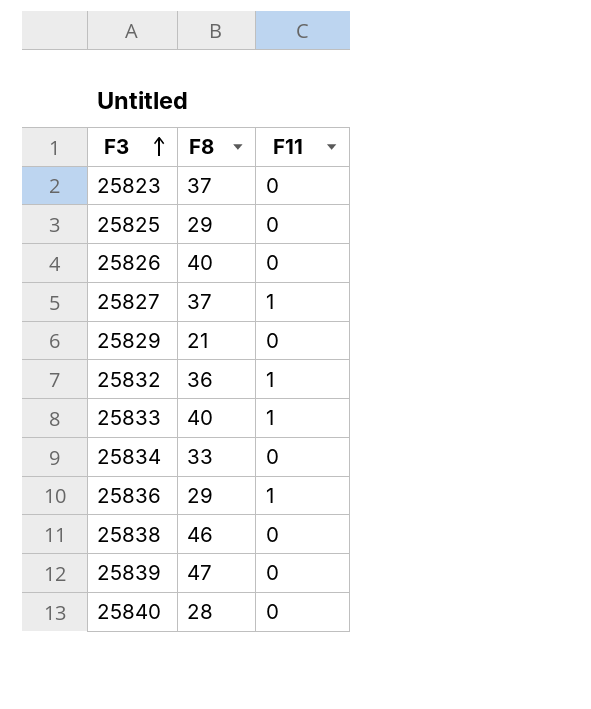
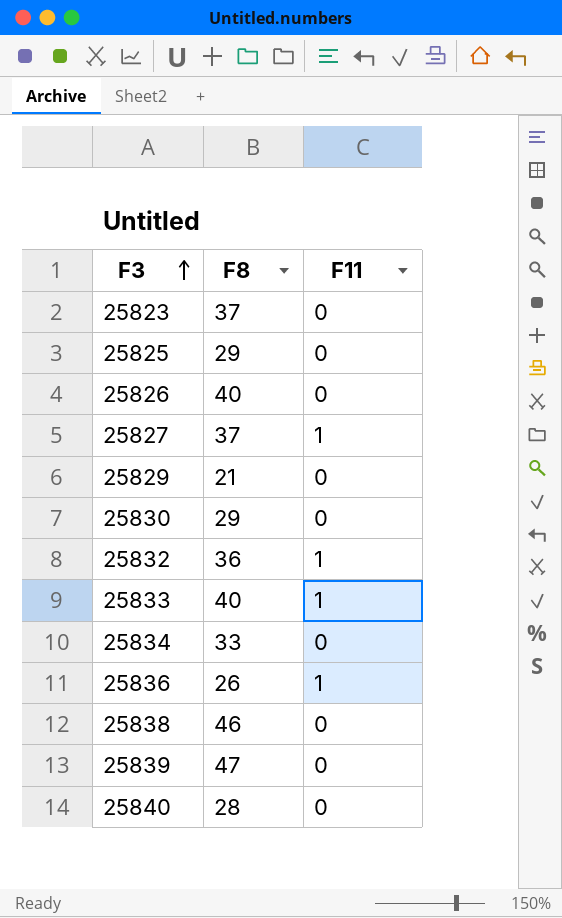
row 25830: none -> 29 | 0
25836 | F8: 29 -> 26

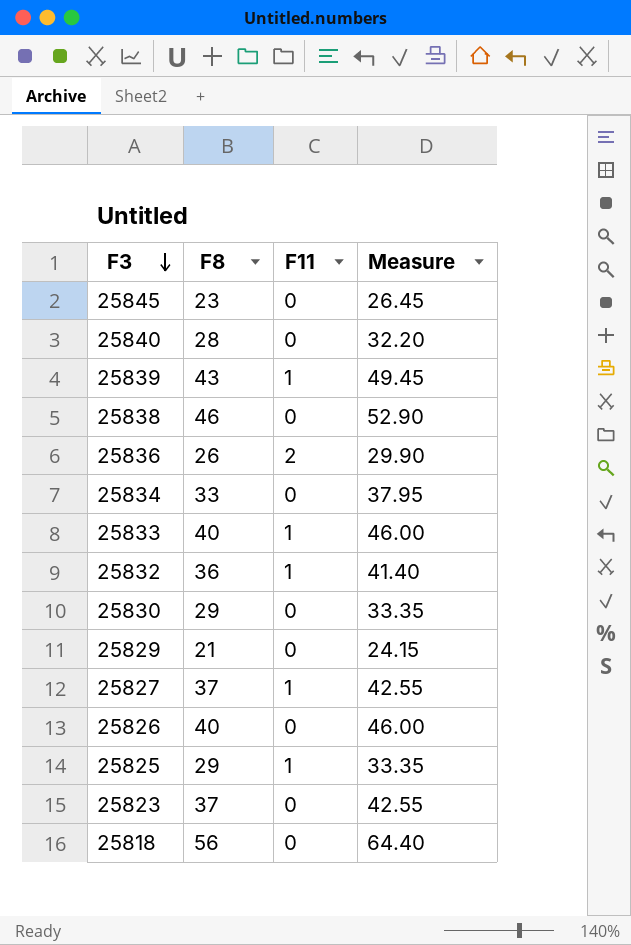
row order: F3 ascending -> F3 descending
column Measure | formula: none -> [F8] * 1.15
row 25845: none -> 23 | 0 | 26.45
25839 | F8: 47 -> 43
25839 | F11: 0 -> 1
25836 | F11: 1 -> 2
25825 | F11: 0 -> 1
row 25818: none -> 56 | 0 | 64.40

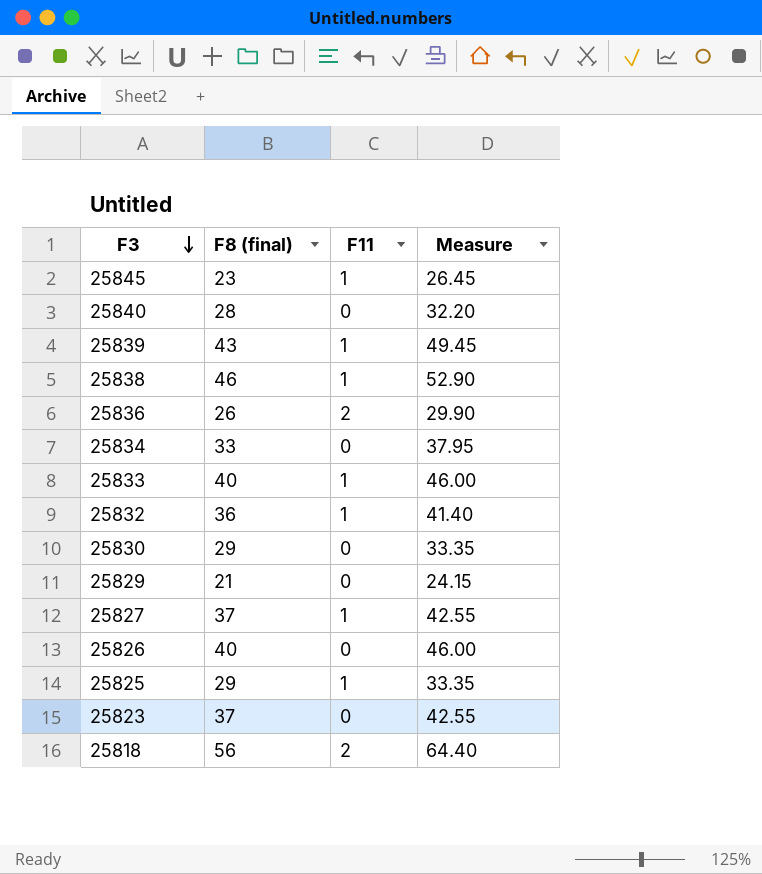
column name: F8 -> F8 (final)
25845 | F11: 0 -> 1
25838 | F11: 0 -> 1
25818 | F11: 0 -> 2

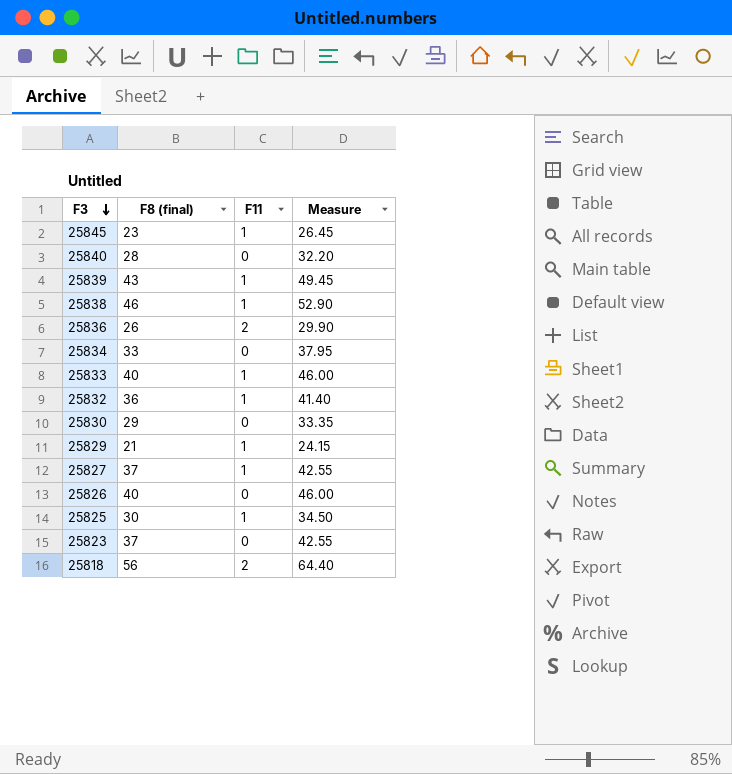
25829 | F11: 0 -> 1
25825 | F8 (final): 29 -> 30
25825 | Measure: 33.35 -> 34.50

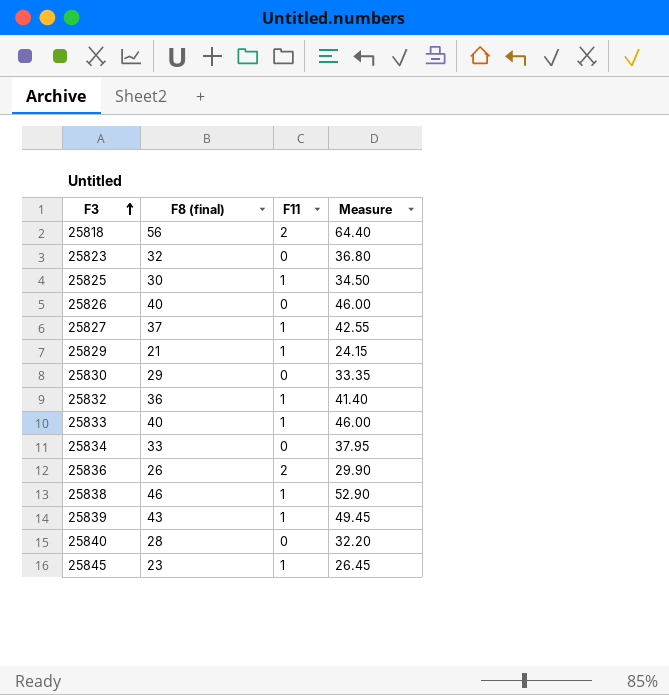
row order: F3 descending -> F3 ascending
25823 | F8 (final): 37 -> 32
25823 | Measure: 42.55 -> 36.80

